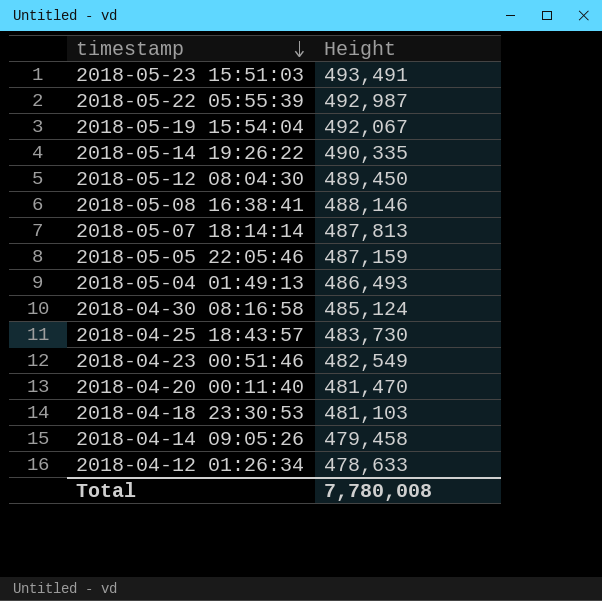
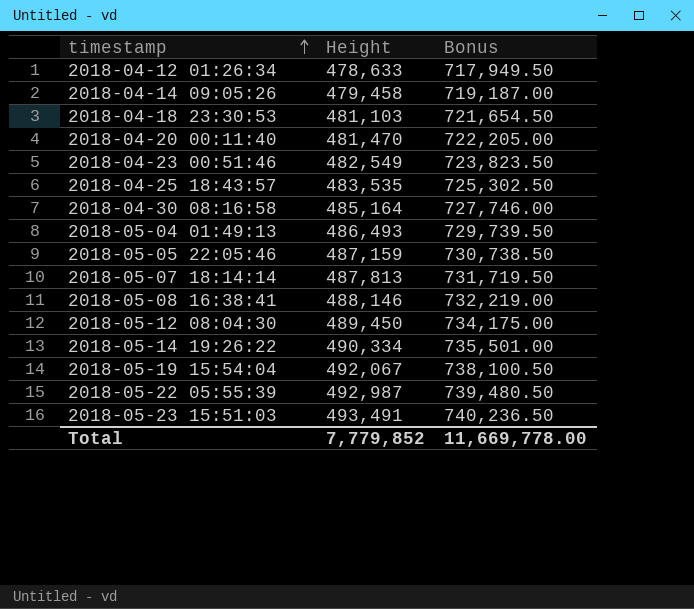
row order: timestamp descending -> timestamp ascending
column Bonus | formula: none -> [Height] * 1.5
2018-04-25 18:43:57 | Height: 483,730 -> 483,535
2018-04-30 08:16:58 | Height: 485,124 -> 485,164
2018-05-14 19:26:22 | Height: 490,335 -> 490,334
Total | Height: 7,780,008 -> 7,779,852

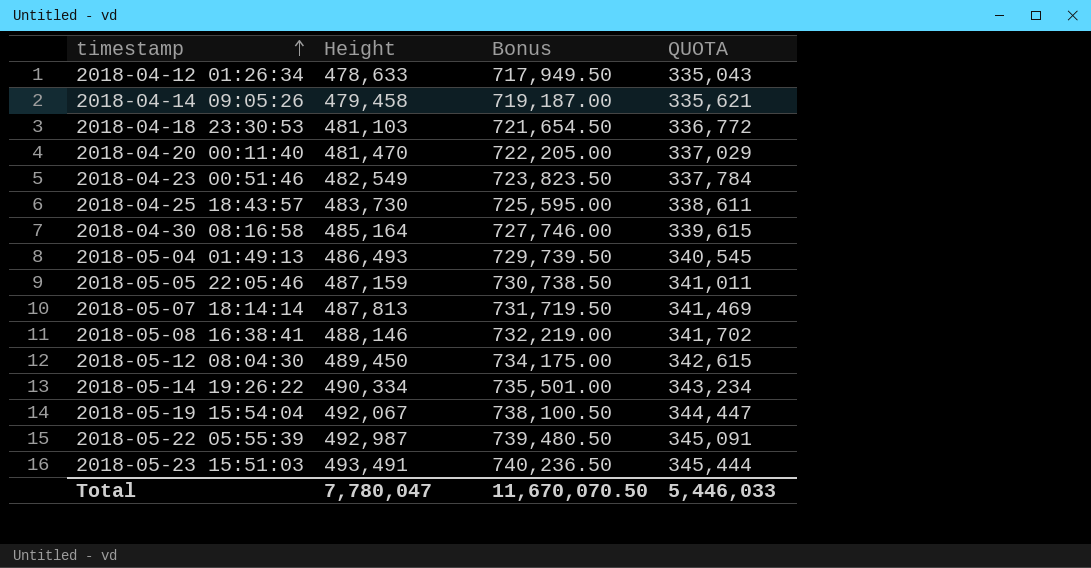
column QUOTA | formula: none -> [Height] * 0.7
2018-04-25 18:43:57 | Height: 483,535 -> 483,730
2018-04-25 18:43:57 | Bonus: 725,302.50 -> 725,595.00
Total | Height: 7,779,852 -> 7,780,047
Total | Bonus: 11,669,778.00 -> 11,670,070.50

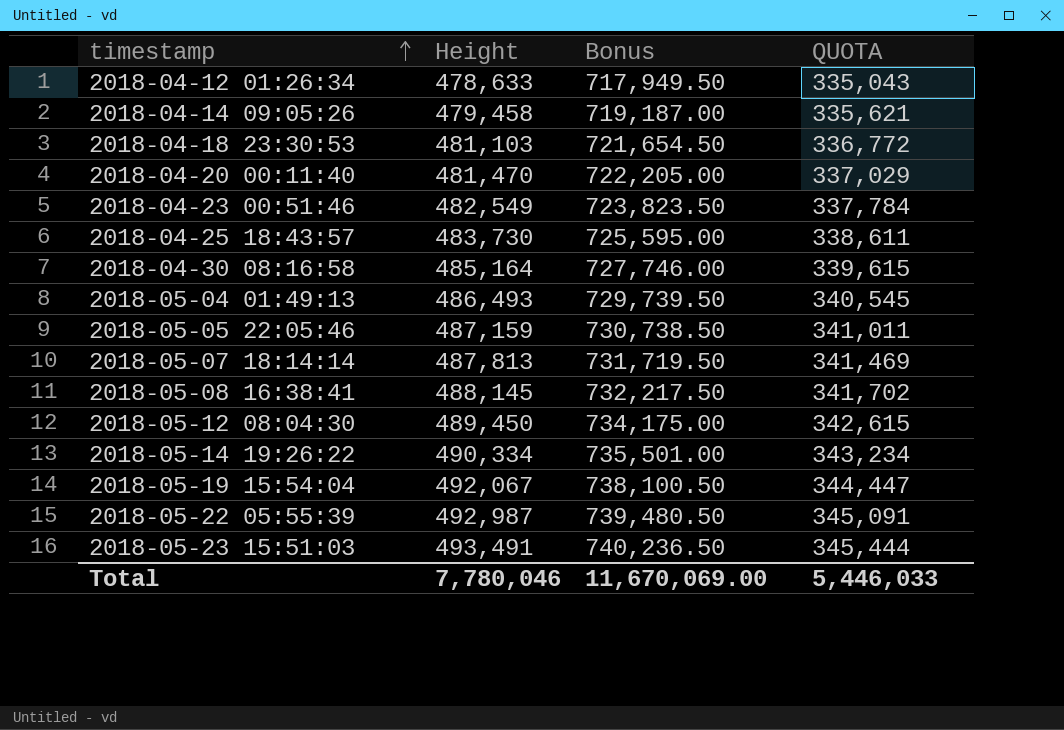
2018-05-08 16:38:41 | Height: 488,146 -> 488,145
2018-05-08 16:38:41 | Bonus: 732,219.00 -> 732,217.50
Total | Height: 7,780,047 -> 7,780,046
Total | Bonus: 11,670,070.50 -> 11,670,069.00

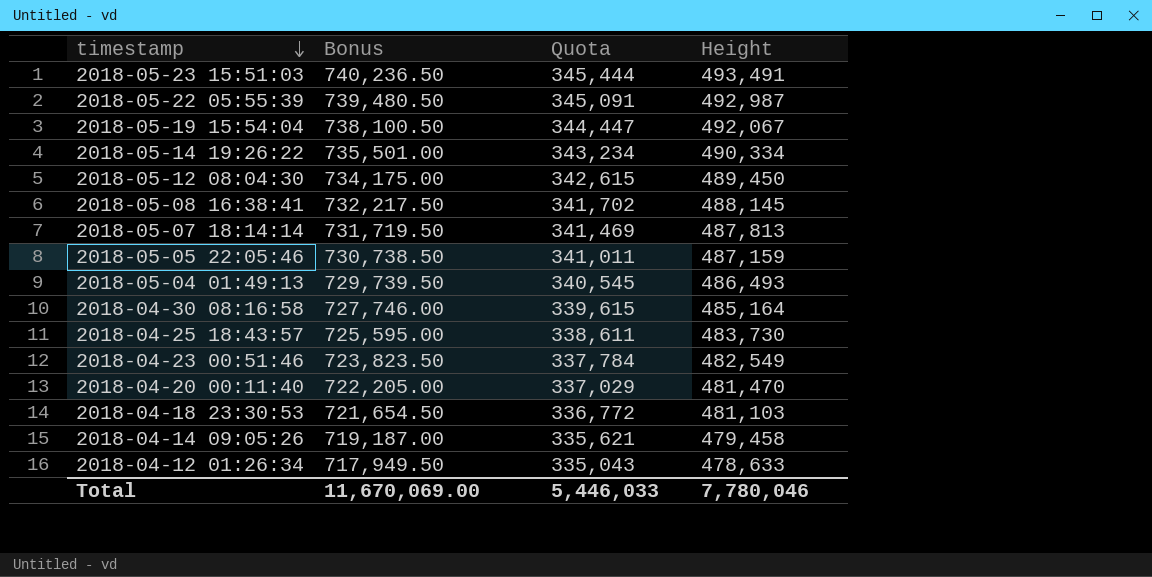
row order: timestamp ascending -> timestamp descending
column name: QUOTA -> Quota
column Height | position: 2 -> 4

